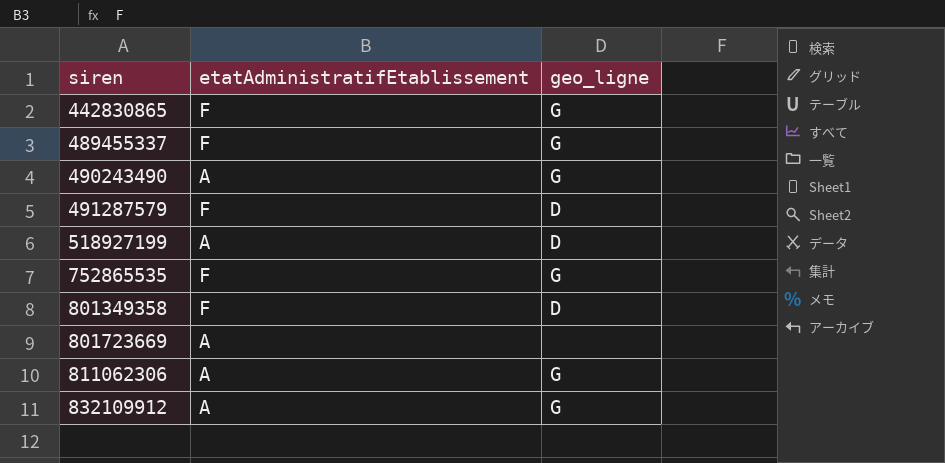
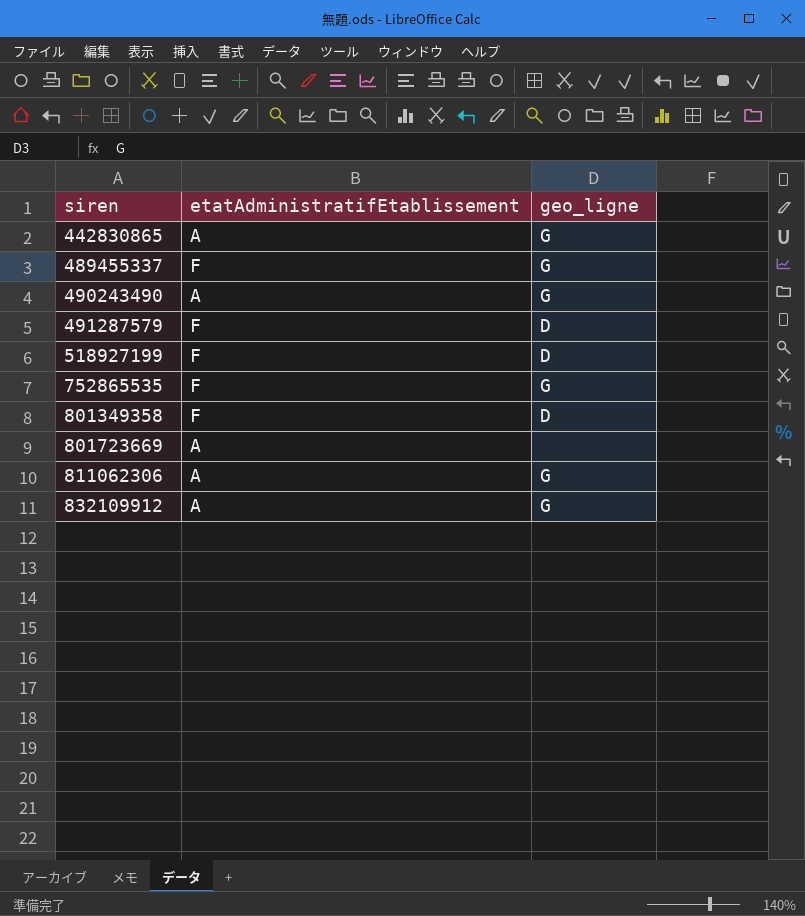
442830865 | etatAdministratifEtablissement: F -> A
518927199 | etatAdministratifEtablissement: A -> F

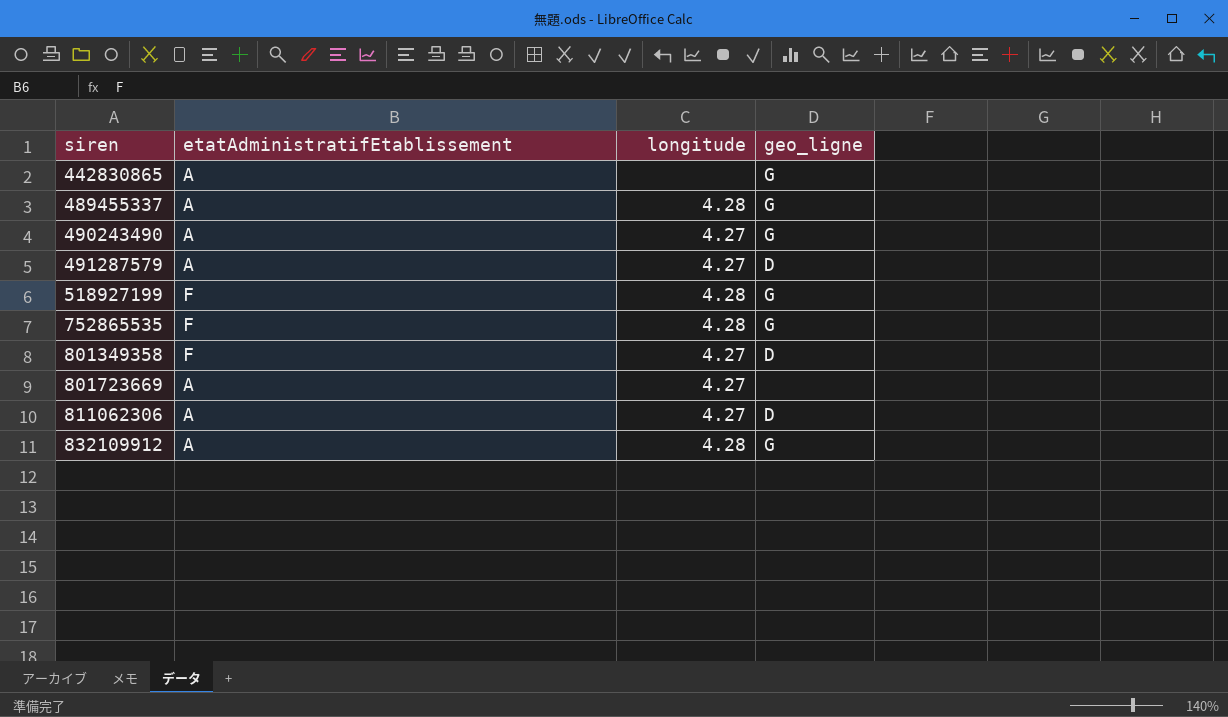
column longitude | position: none -> 3
489455337 | etatAdministratifEtablissement: F -> A
491287579 | etatAdministratifEtablissement: F -> A
518927199 | geo_ligne: D -> G
811062306 | geo_ligne: G -> D

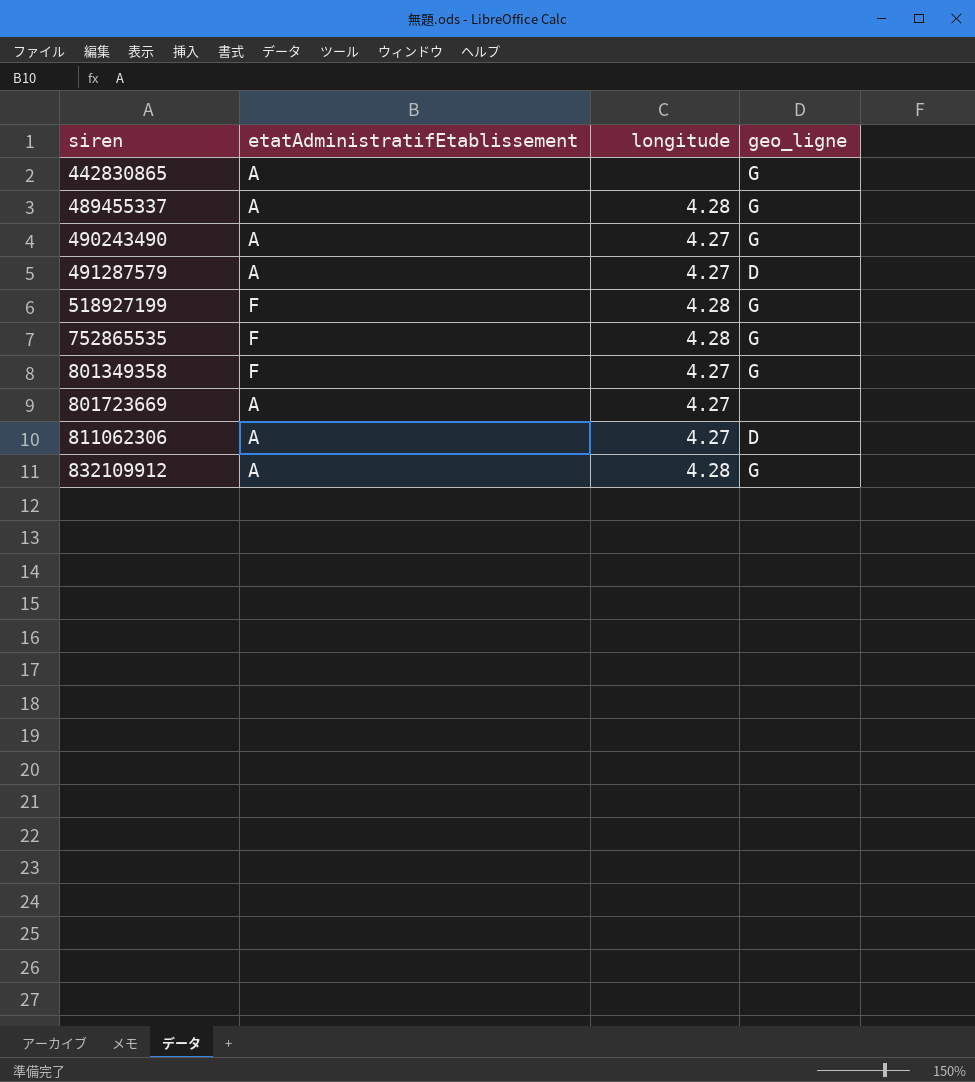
801349358 | geo_ligne: D -> G

